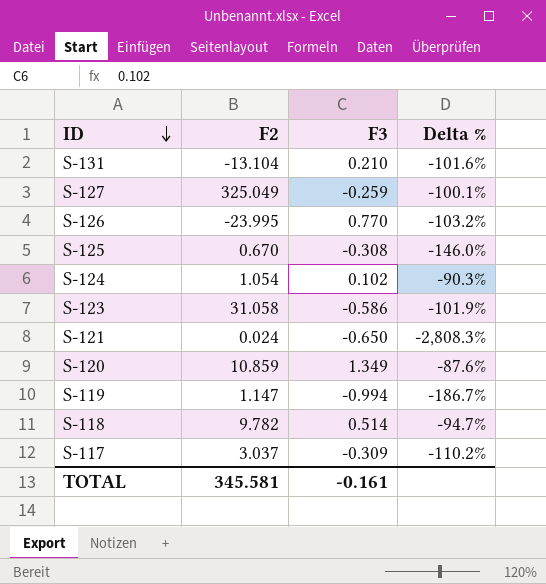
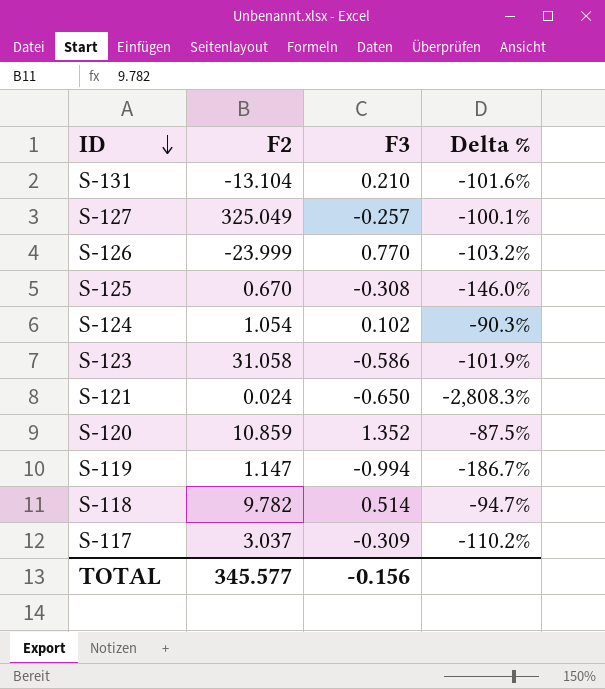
S-127 | F3: -0.259 -> -0.257
S-126 | F2: -23.995 -> -23.999
S-120 | F3: 1.349 -> 1.352
S-120 | Delta %: -87.6% -> -87.5%
TOTAL | F2: 345.581 -> 345.577
TOTAL | F3: -0.161 -> -0.156

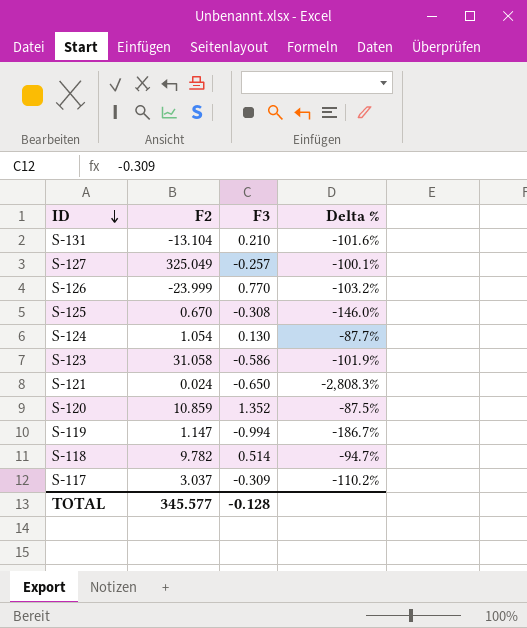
S-124 | F3: 0.102 -> 0.130
S-124 | Delta %: -90.3% -> -87.7%
TOTAL | F3: -0.156 -> -0.128

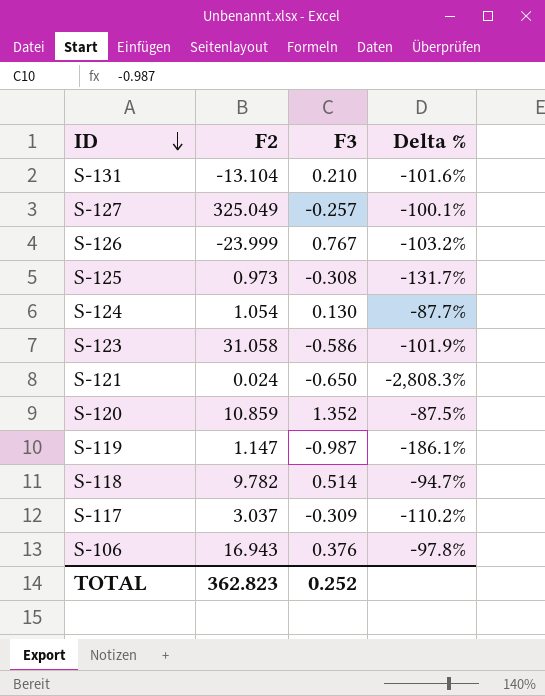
S-126 | F3: 0.770 -> 0.767
S-125 | F2: 0.670 -> 0.973
S-125 | Delta %: -146.0% -> -131.7%
S-119 | F3: -0.994 -> -0.987
S-119 | Delta %: -186.7% -> -186.1%
row S-106: none -> 16.943 | 0.376 | -97.8%
TOTAL | F2: 345.577 -> 362.823
TOTAL | F3: -0.128 -> 0.252

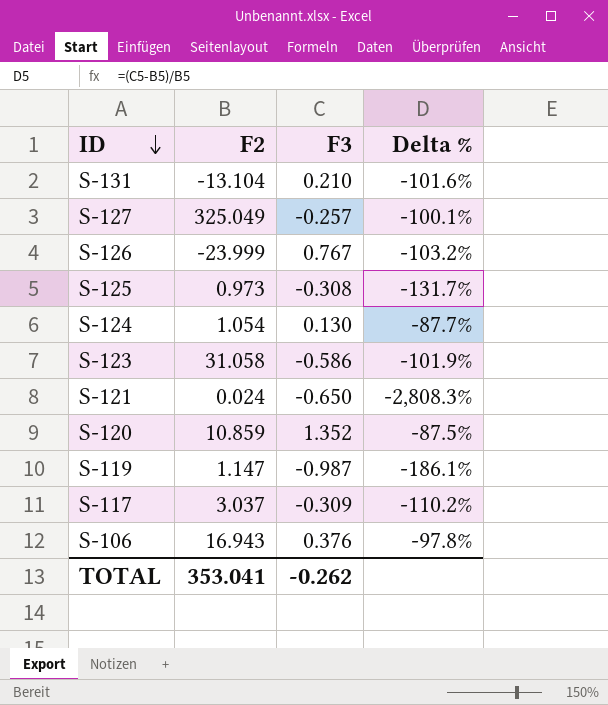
row S-118: 9.782 | 0.514 | -94.7% -> none
TOTAL | F2: 362.823 -> 353.041
TOTAL | F3: 0.252 -> -0.262

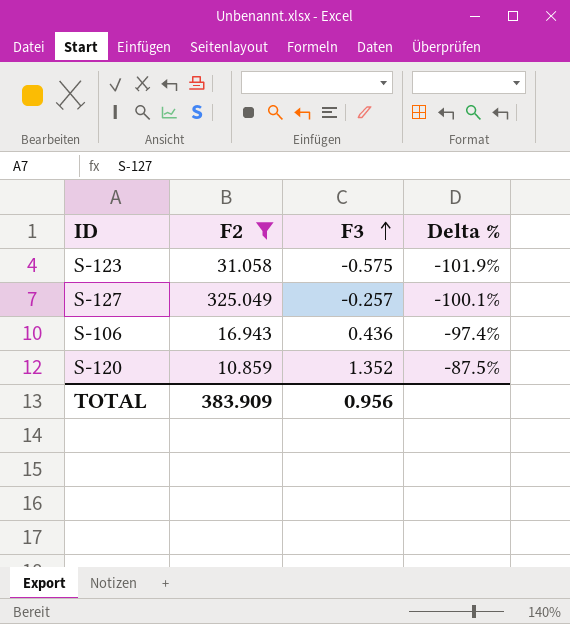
filter: none -> F2 >= 10.859
row order: ID descending -> F3 ascending
S-123 | F3: -0.586 -> -0.575
S-106 | F3: 0.376 -> 0.436
S-106 | Delta %: -97.8% -> -97.4%
TOTAL | F2: 353.041 -> 383.909
TOTAL | F3: -0.262 -> 0.956

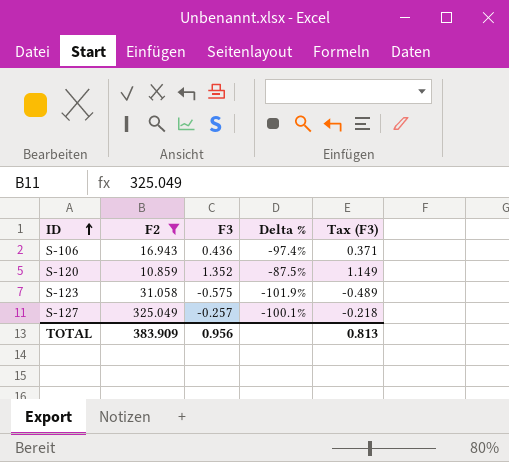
row order: F3 ascending -> ID ascending
column Tax (F3) | formula: none -> [F3] * 0.85

